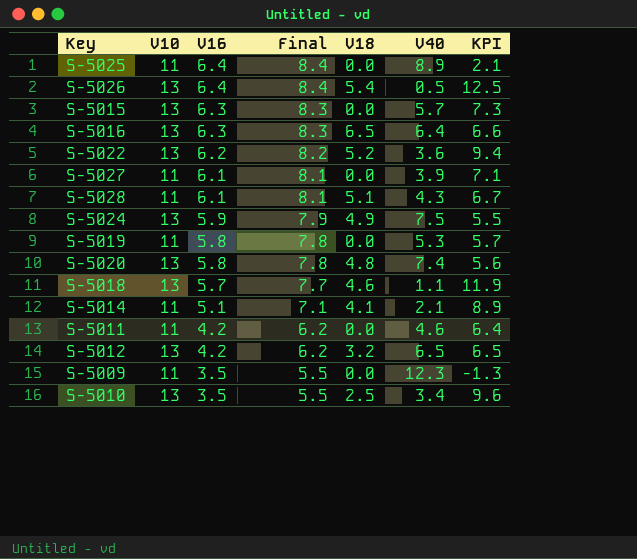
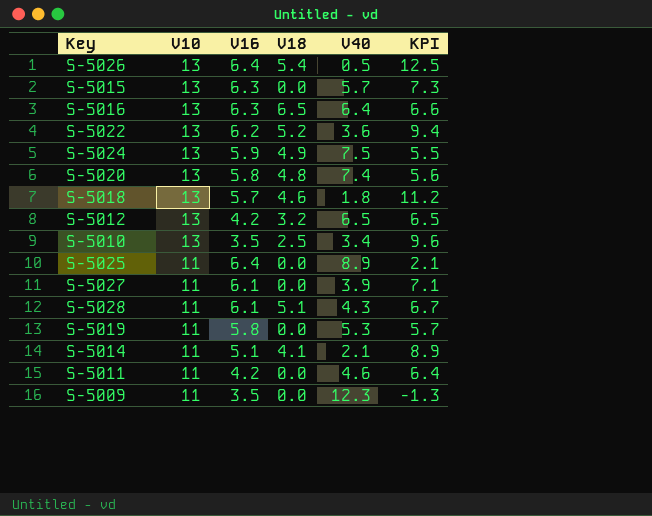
row order: V16 descending -> V10 descending
column Final | formula: [V16] + 2 -> none
S-5018 | V40: 1.1 -> 1.8
S-5018 | KPI: 11.9 -> 11.2

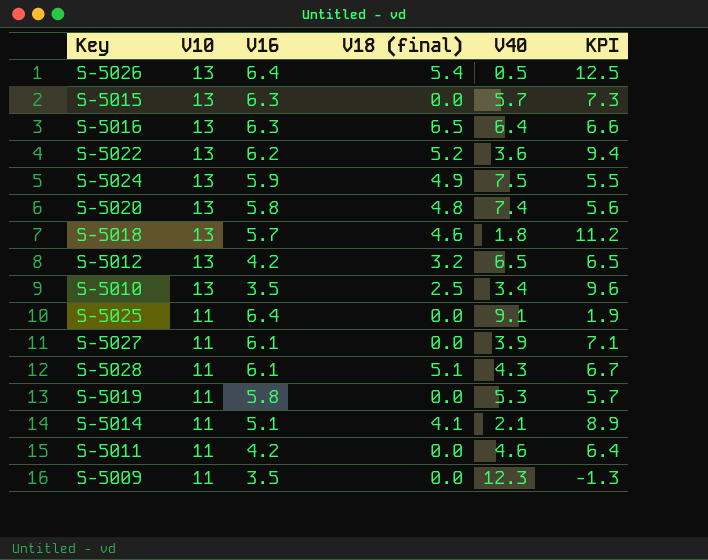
column name: V18 -> V18 (final)
S-5025 | V40: 8.9 -> 9.1
S-5025 | KPI: 2.1 -> 1.9

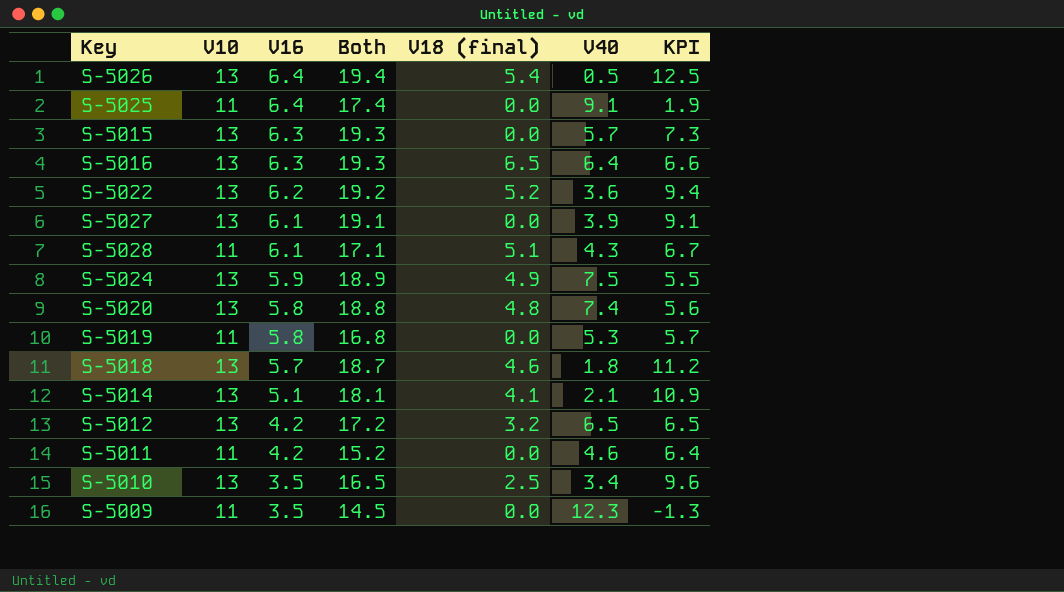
row order: V10 descending -> V16 descending
column Both | formula: none -> [V10] + [V16]
S-5027 | V10: 11 -> 13
S-5027 | KPI: 7.1 -> 9.1
S-5014 | V10: 11 -> 13
S-5014 | KPI: 8.9 -> 10.9

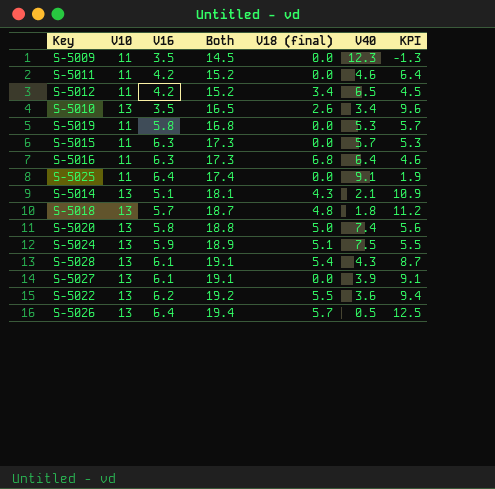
row order: V16 descending -> Both ascending
S-5012 | V10: 13 -> 11
S-5012 | Both: 17.2 -> 15.2
S-5012 | V18 (final): 3.2 -> 3.4
S-5012 | KPI: 6.5 -> 4.5
S-5010 | V18 (final): 2.5 -> 2.6
S-5015 | V10: 13 -> 11
S-5015 | Both: 19.3 -> 17.3
S-5015 | KPI: 7.3 -> 5.3
S-5016 | V10: 13 -> 11
S-5016 | Both: 19.3 -> 17.3
S-5016 | V18 (final): 6.5 -> 6.8
S-5016 | KPI: 6.6 -> 4.6
S-5014 | V18 (final): 4.1 -> 4.3
S-5018 | V18 (final): 4.6 -> 4.8
S-5020 | V18 (final): 4.8 -> 5.0
S-5024 | V18 (final): 4.9 -> 5.1
S-5028 | V10: 11 -> 13
S-5028 | Both: 17.1 -> 19.1
S-5028 | V18 (final): 5.1 -> 5.4
S-5028 | KPI: 6.7 -> 8.7
S-5022 | V18 (final): 5.2 -> 5.5
S-5026 | V18 (final): 5.4 -> 5.7

